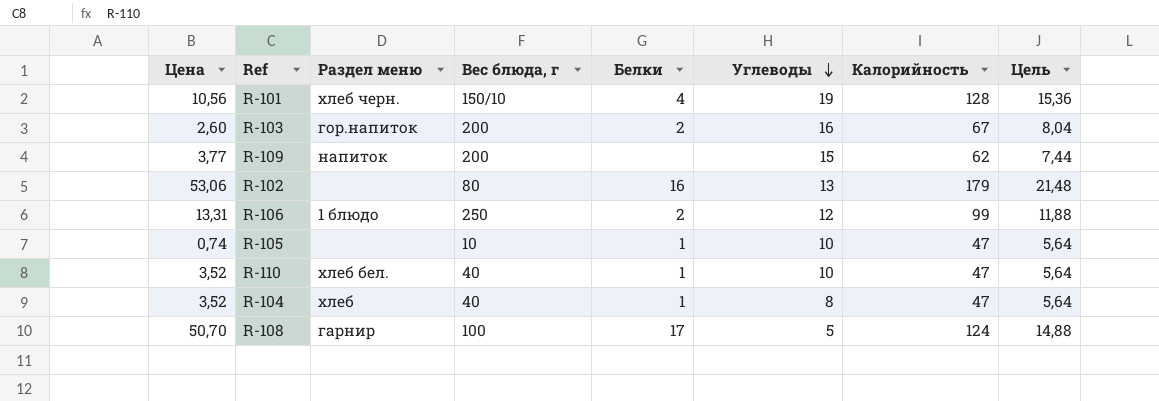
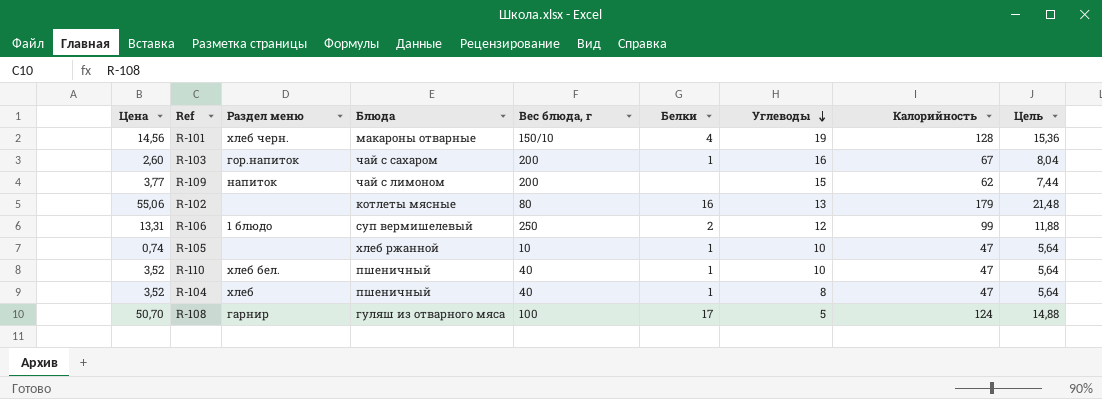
column Блюда | position: none -> 4
R-101 | Цена: 10,56 -> 14,56
R-103 | Белки: 2 -> 1
R-102 | Цена: 53,06 -> 55,06

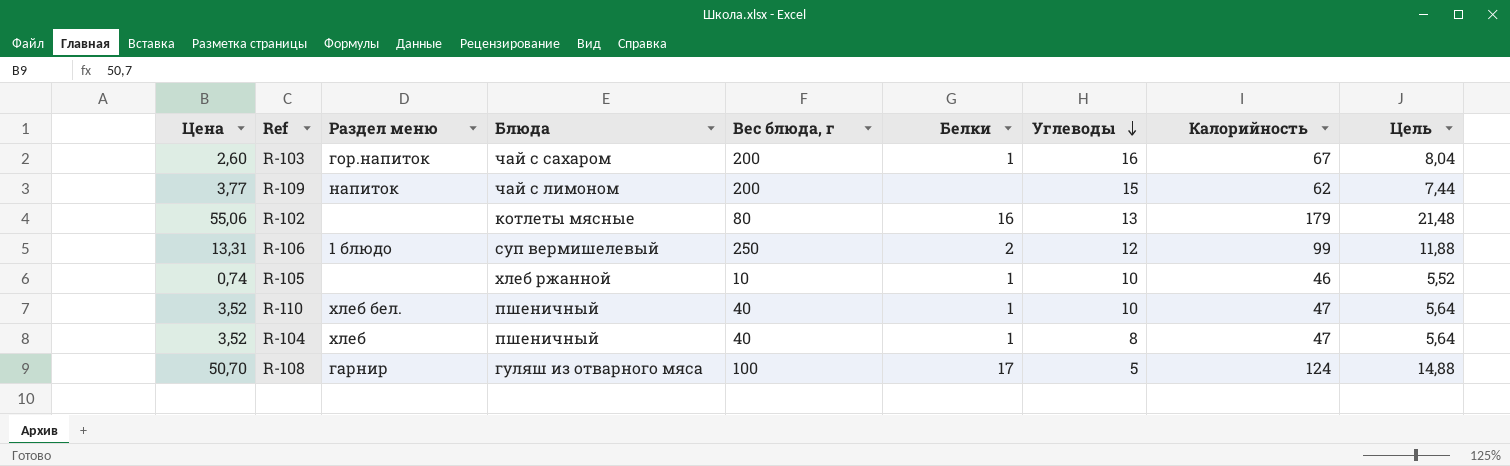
row R-101: 14,56 | хлеб черн. | макароны отварные | 150/10 | 4 | 19 | 128 | 15,36 -> none
R-105 | Калорийность: 47 -> 46
R-105 | Цель: 5,64 -> 5,52

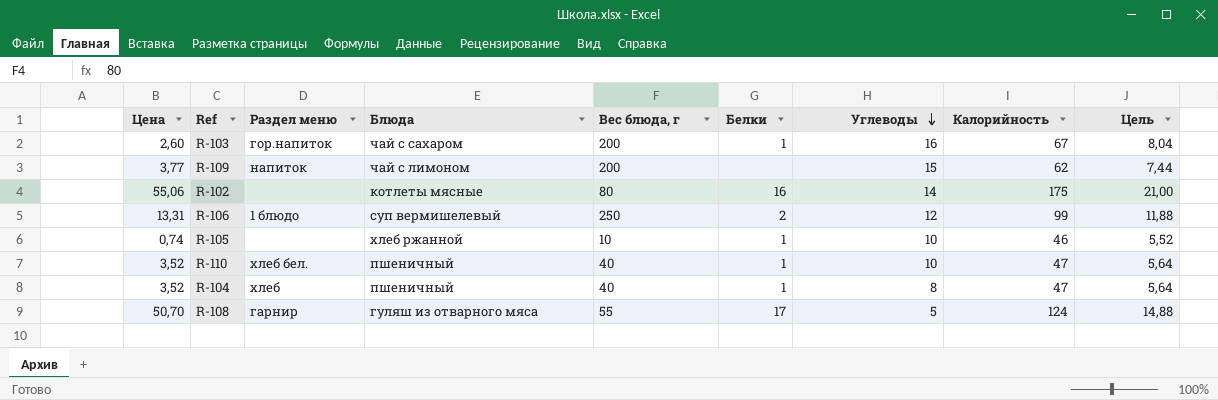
R-102 | Углеводы: 13 -> 14
R-102 | Калорийность: 179 -> 175
R-102 | Цель: 21,48 -> 21,00
R-108 | Вес блюда, г: 100 -> 55

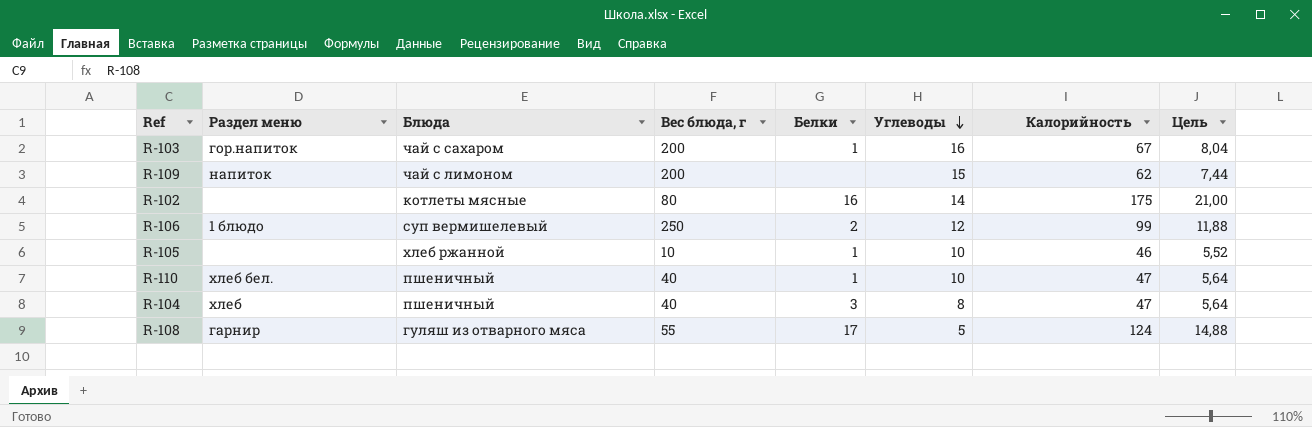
column Цена | position: 1 -> none
R-104 | Белки: 1 -> 3

